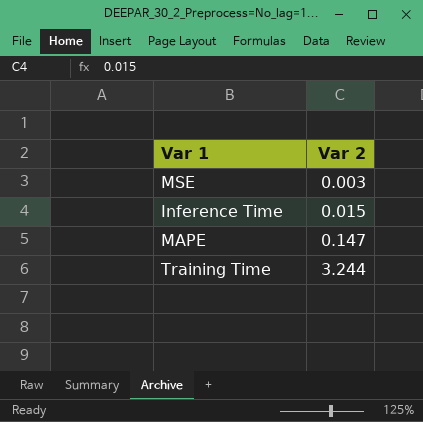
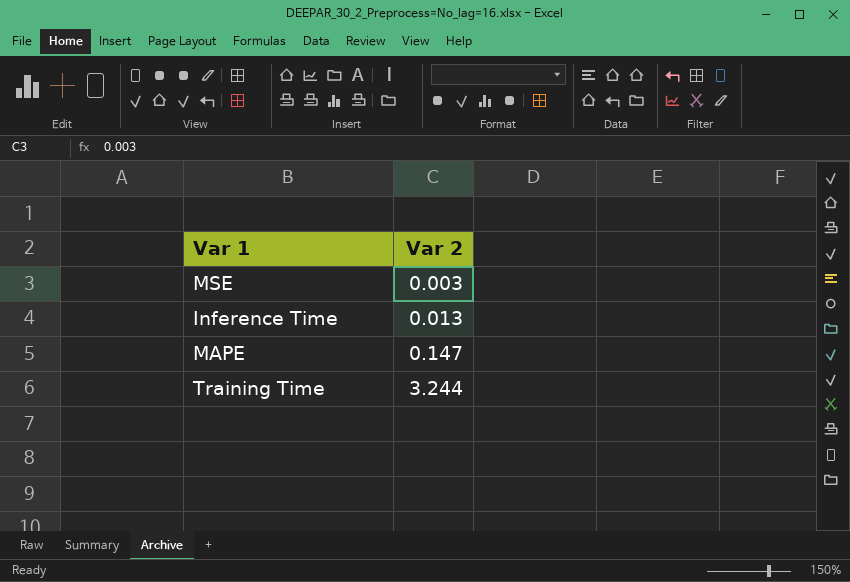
Inference Time | Var 2: 0.015 -> 0.013

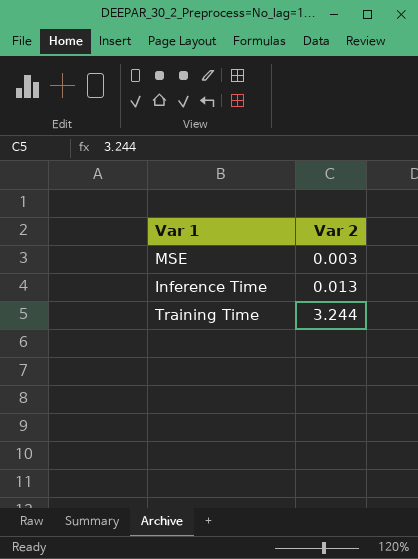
row MAPE: 0.147 -> none

